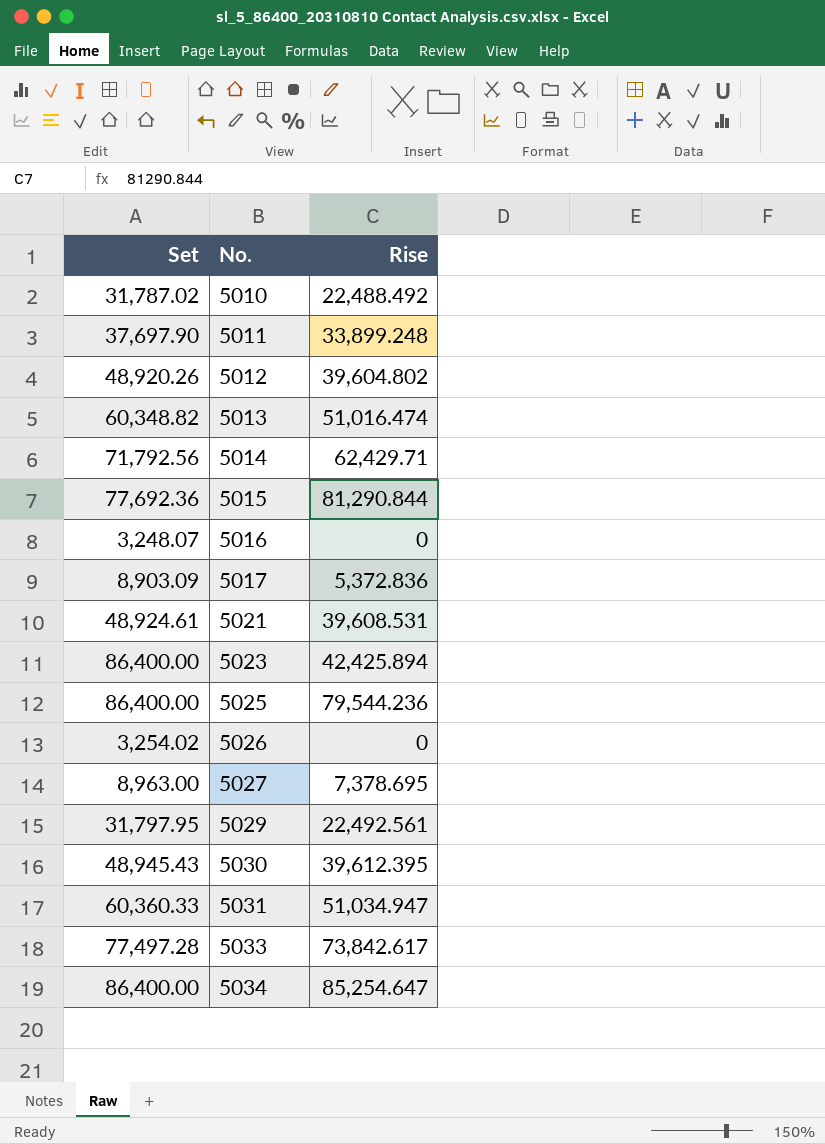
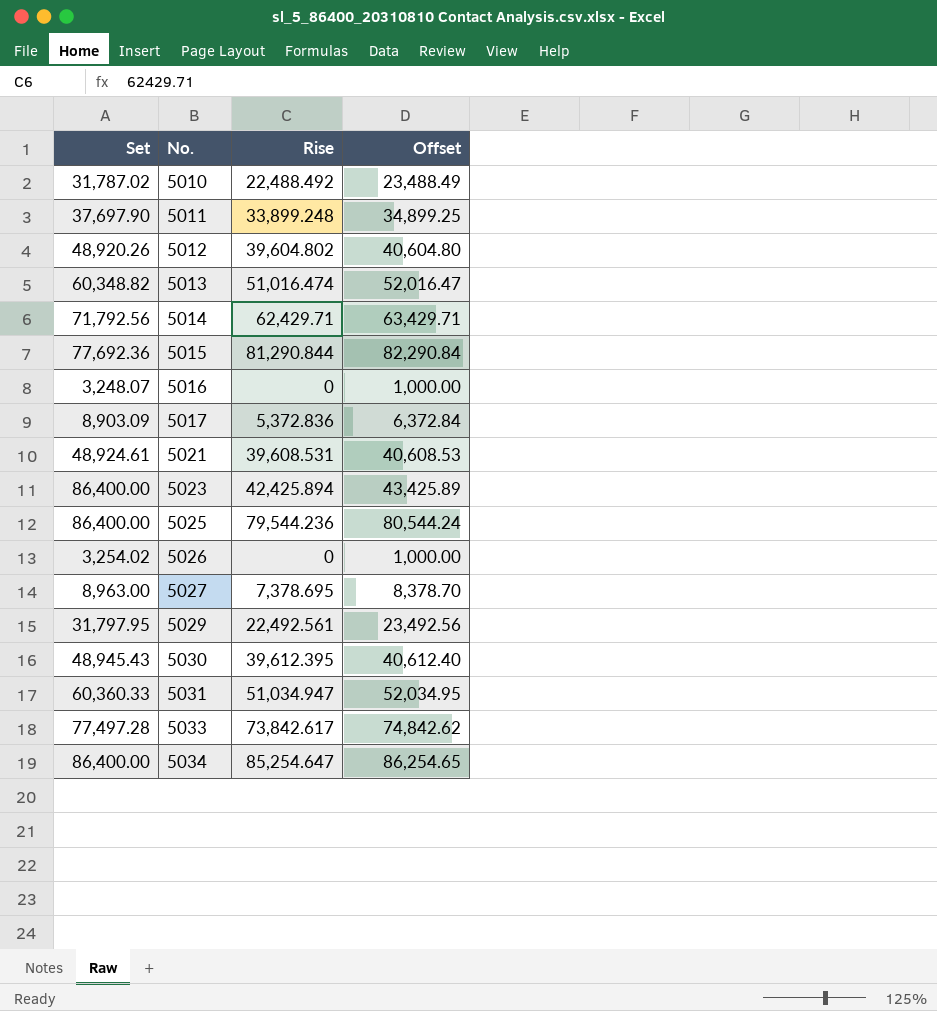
column Offset | formula: none -> [Rise] + 1000

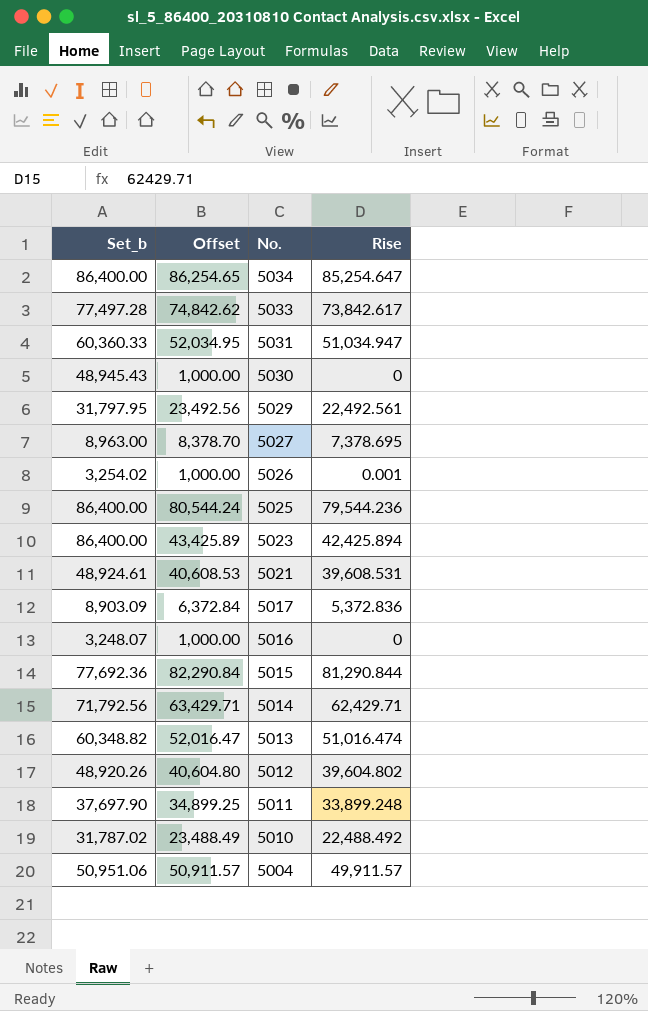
row order: No. ascending -> No. descending
column name: Set -> Set_b
column Offset | position: 4 -> 2
5030 | Offset: 40,612.40 -> 1,000.00
5030 | Rise: 39,612.395 -> 0
5026 | Rise: 0 -> 0.001
row 5004: none -> 50,951.06 | 50,911.57 | 49,911.57

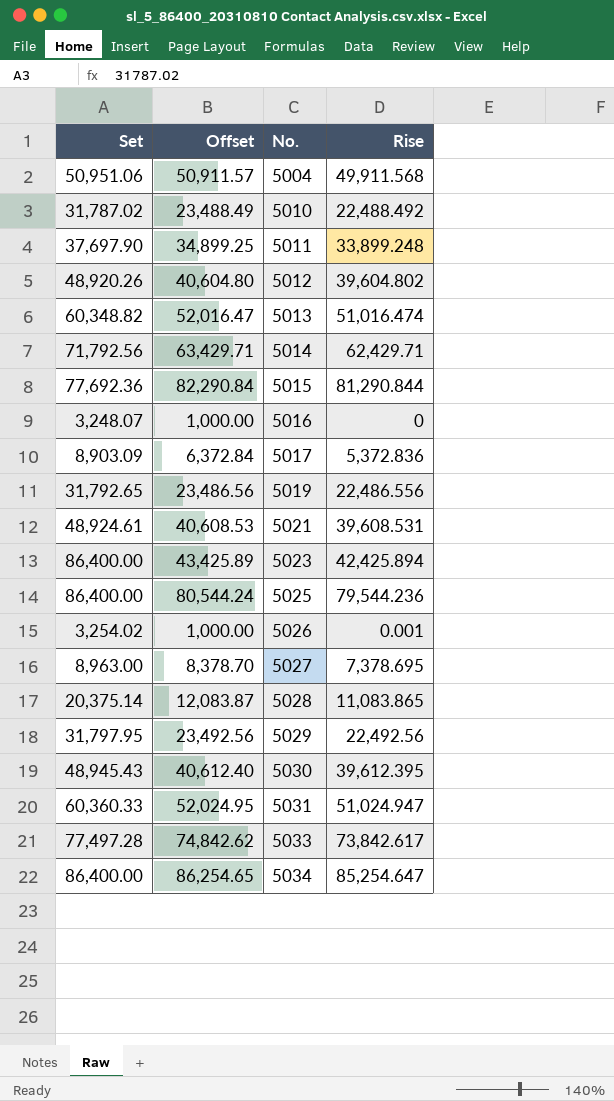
row order: No. descending -> No. ascending
column name: Set_b -> Set
5004 | Rise: 49,911.57 -> 49,911.568
row 5019: none -> 31,792.65 | 23,486.56 | 22,486.556
row 5028: none -> 20,375.14 | 12,083.87 | 11,083.865
5029 | Rise: 22,492.561 -> 22,492.56
5030 | Offset: 1,000.00 -> 40,612.40
5030 | Rise: 0 -> 39,612.395
5031 | Offset: 52,034.95 -> 52,024.95
5031 | Rise: 51,034.947 -> 51,024.947

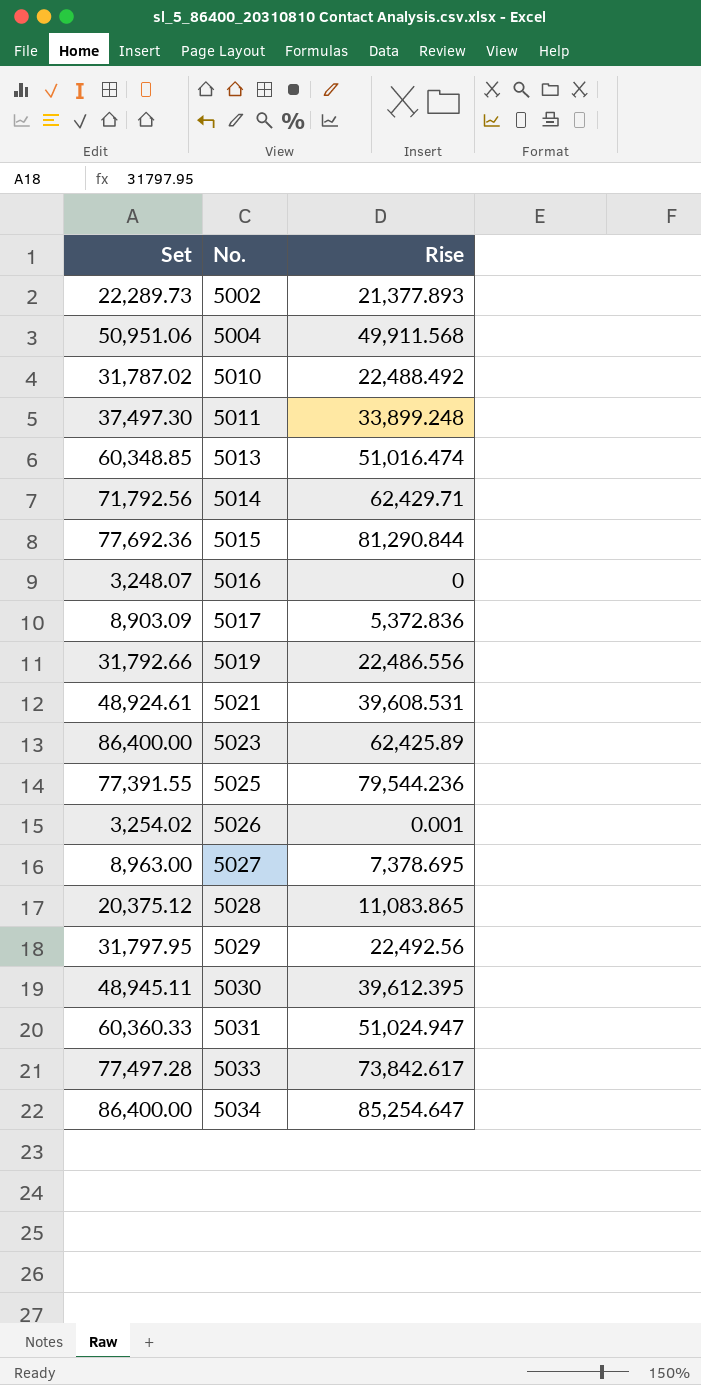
column Offset | formula: [Rise] + 1000 -> none
row 5012: 48,920.26 | 40,604.80 | 39,604.802 -> none
row 5002: none -> 22,289.73 | 21,377.893
5011 | Set: 37,697.90 -> 37,497.30
5013 | Set: 60,348.82 -> 60,348.85
5019 | Set: 31,792.65 -> 31,792.66
5023 | Rise: 42,425.894 -> 62,425.89
5025 | Set: 86,400.00 -> 77,391.55
5028 | Set: 20,375.14 -> 20,375.12
5030 | Set: 48,945.43 -> 48,945.11

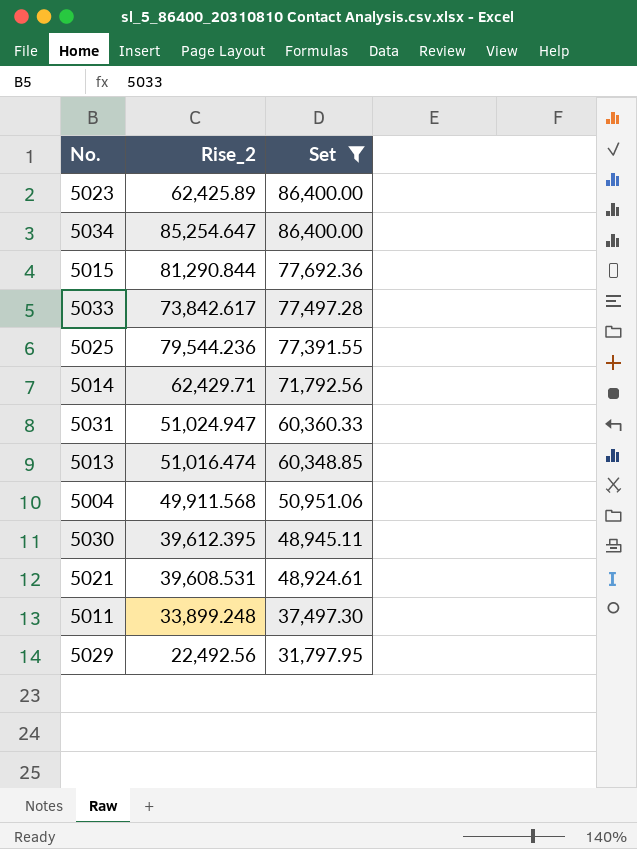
filter: none -> Set >= 31,797.95
row order: No. ascending -> Set descending
column name: Rise -> Rise_2
column Set | position: 1 -> 3

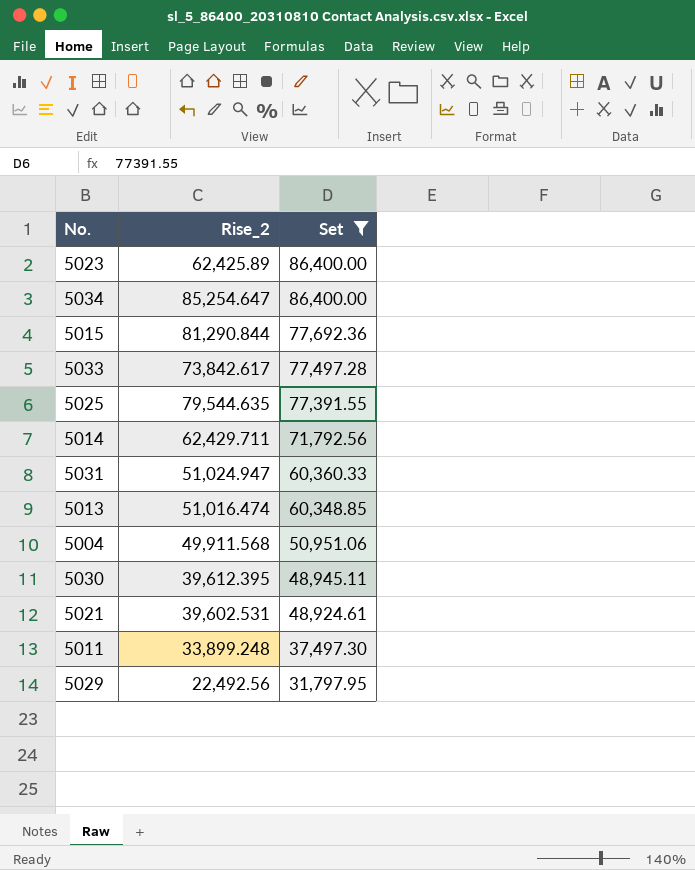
5025 | Rise_2: 79,544.236 -> 79,544.635
5014 | Rise_2: 62,429.71 -> 62,429.711
5021 | Rise_2: 39,608.531 -> 39,602.531

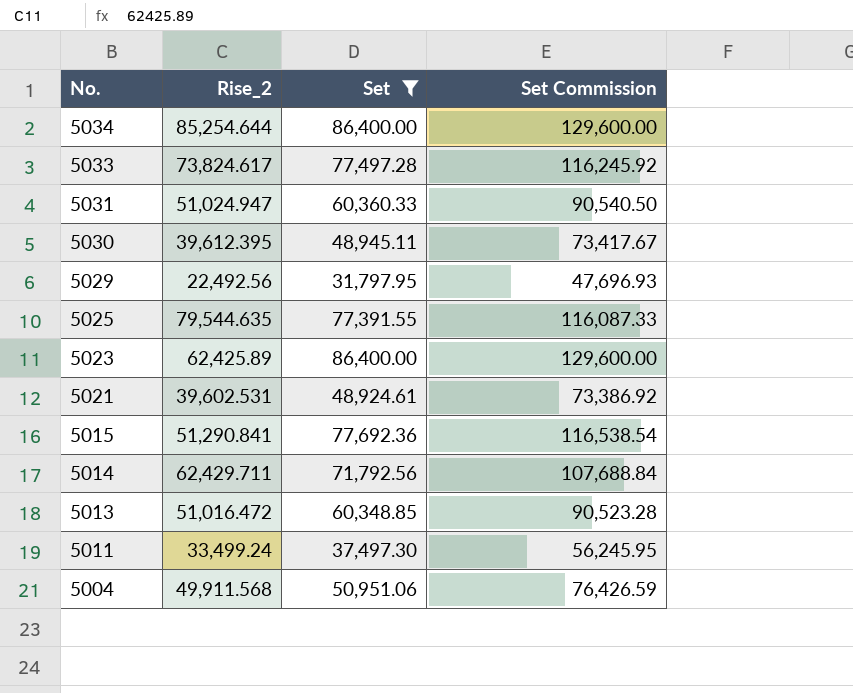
row order: Set descending -> No. descending
column Set Commission | formula: none -> [Set] * 1.5
5034 | Rise_2: 85,254.647 -> 85,254.644
5033 | Rise_2: 73,842.617 -> 73,824.617
5015 | Rise_2: 81,290.844 -> 51,290.841
5013 | Rise_2: 51,016.474 -> 51,016.472
5011 | Rise_2: 33,899.248 -> 33,499.24

